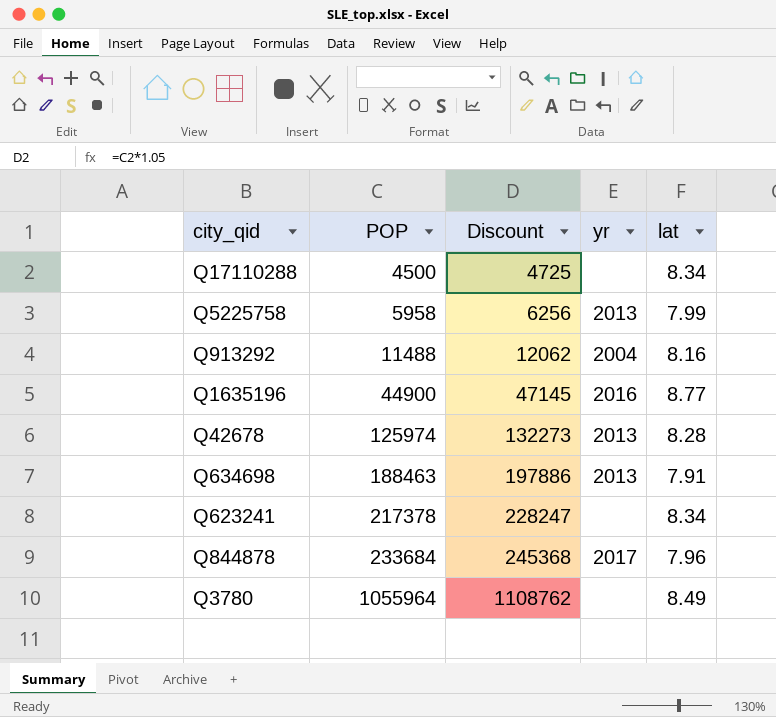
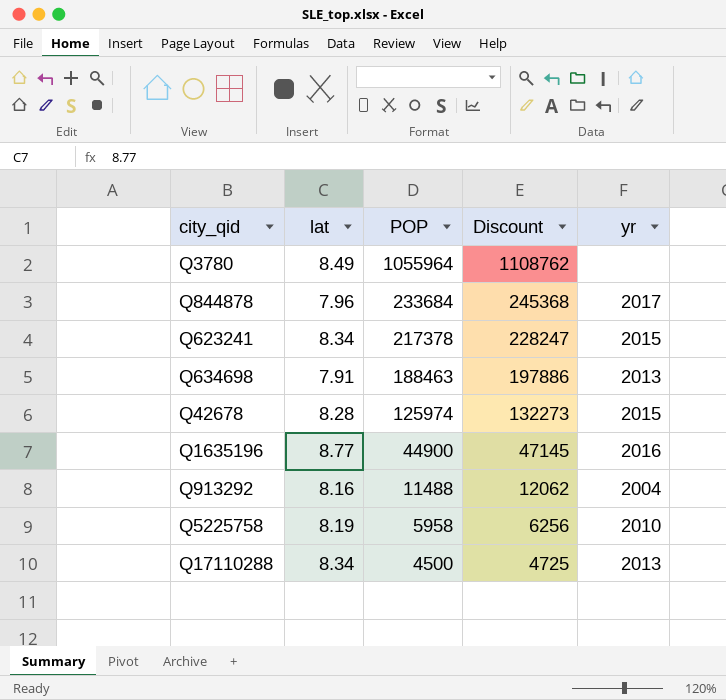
row order: POP ascending -> POP descending
column lat | position: 5 -> 2
Q623241 | yr: none -> 2015
Q42678 | yr: 2013 -> 2015
Q5225758 | lat: 7.99 -> 8.19
Q5225758 | yr: 2013 -> 2010
Q17110288 | yr: none -> 2013

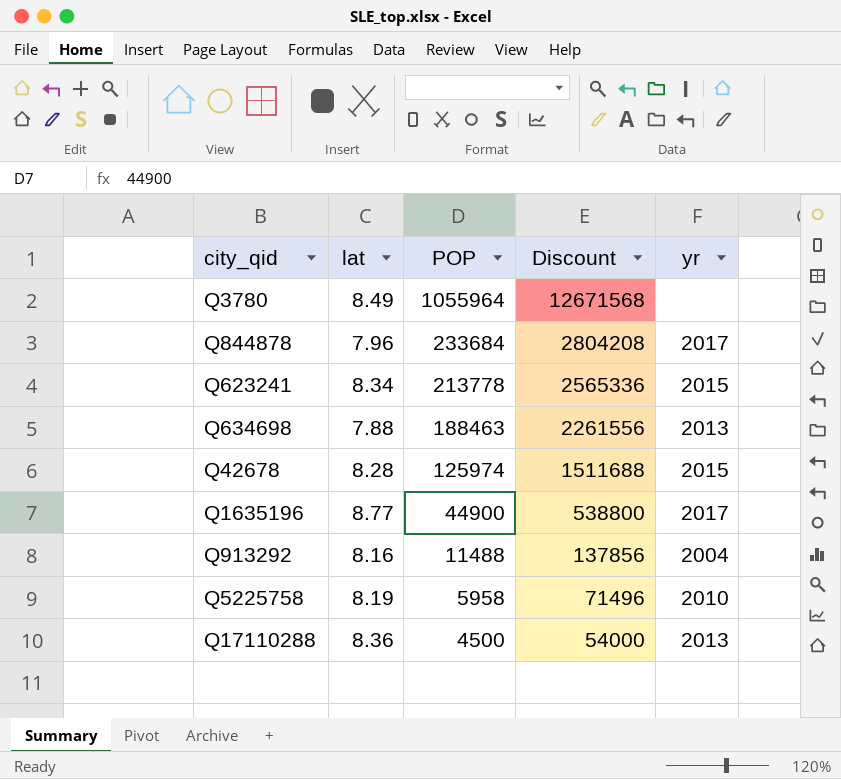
column Discount | formula: [POP] * 1.05 -> [POP] * 12
Q623241 | POP: 217378 -> 213778
Q634698 | lat: 7.91 -> 7.88
Q1635196 | yr: 2016 -> 2017
Q17110288 | lat: 8.34 -> 8.36

